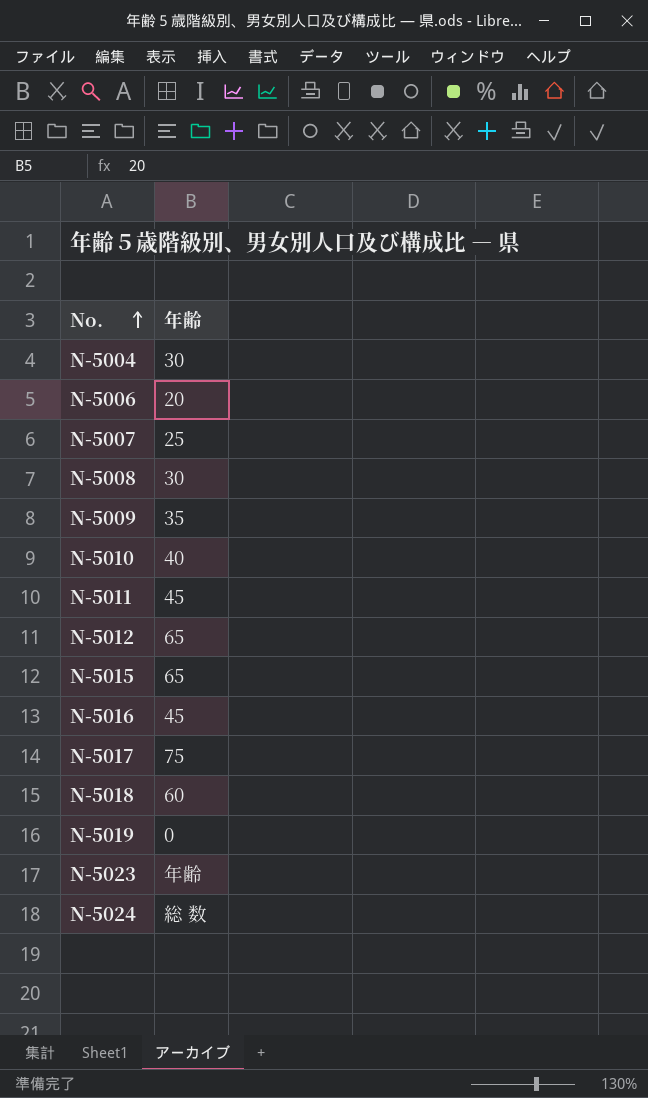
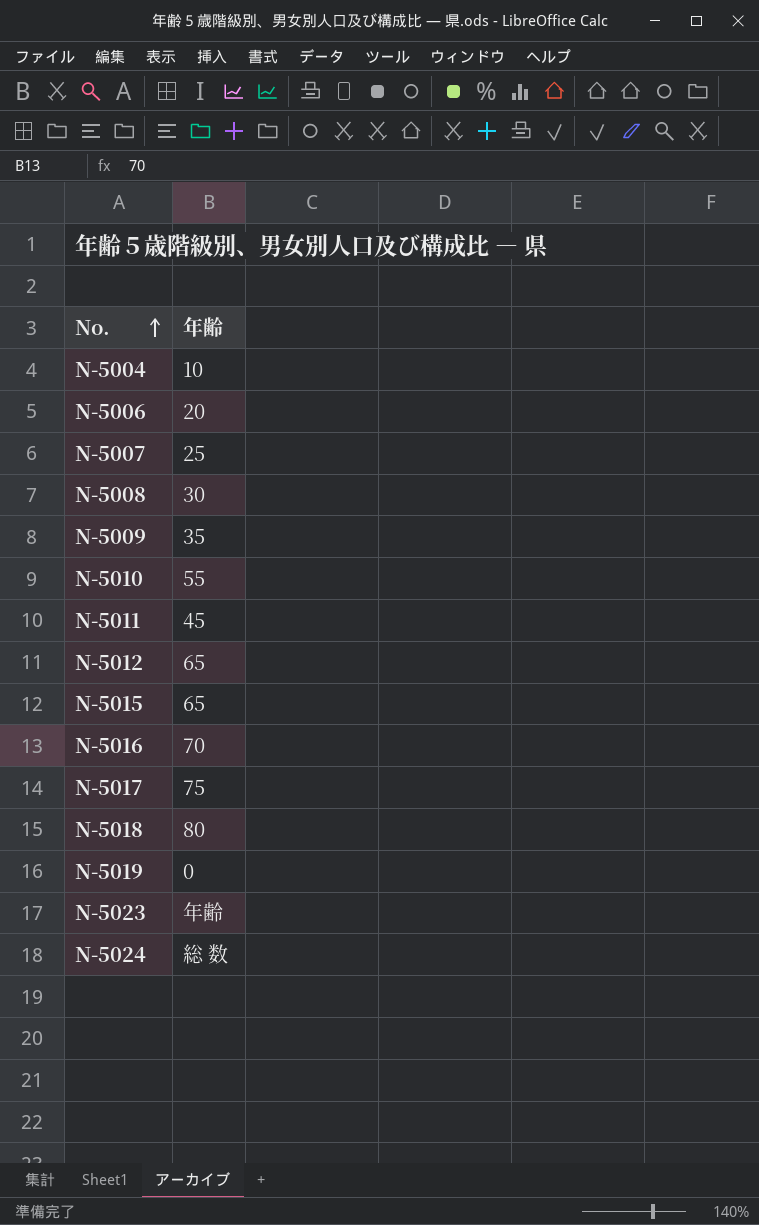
N-5004 | 年齢: 30 -> 10
N-5010 | 年齢: 40 -> 55
N-5016 | 年齢: 45 -> 70
N-5018 | 年齢: 60 -> 80

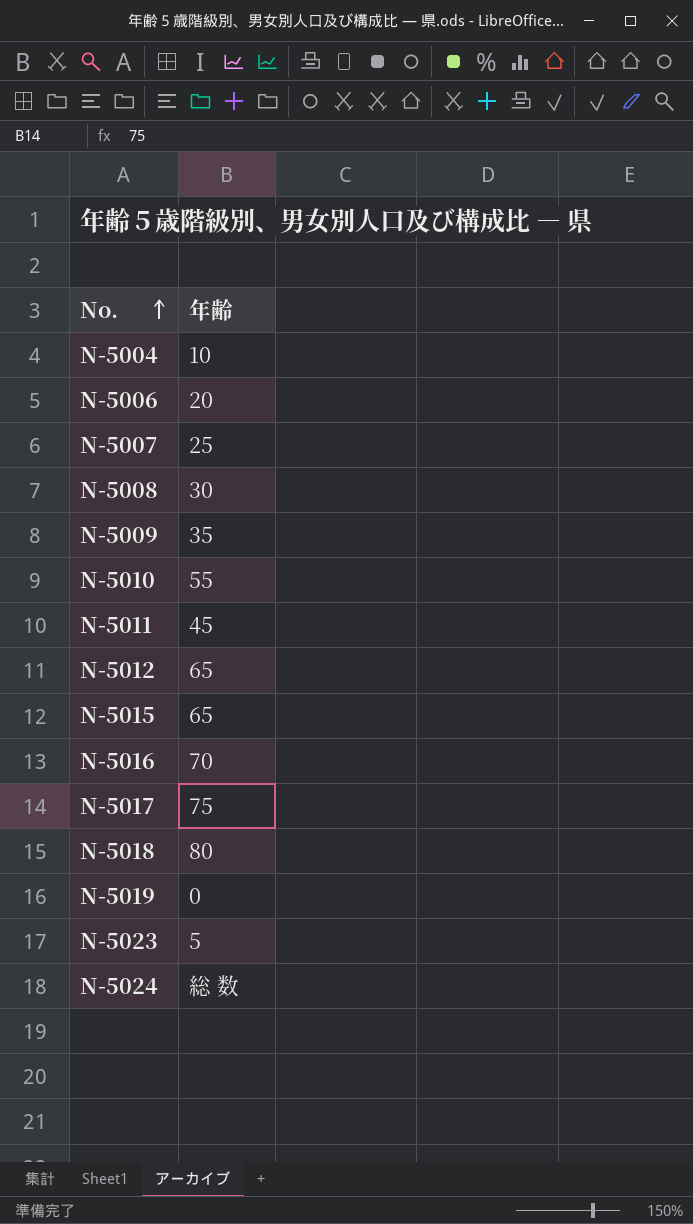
N-5023 | 年齢: 年齢 -> 5

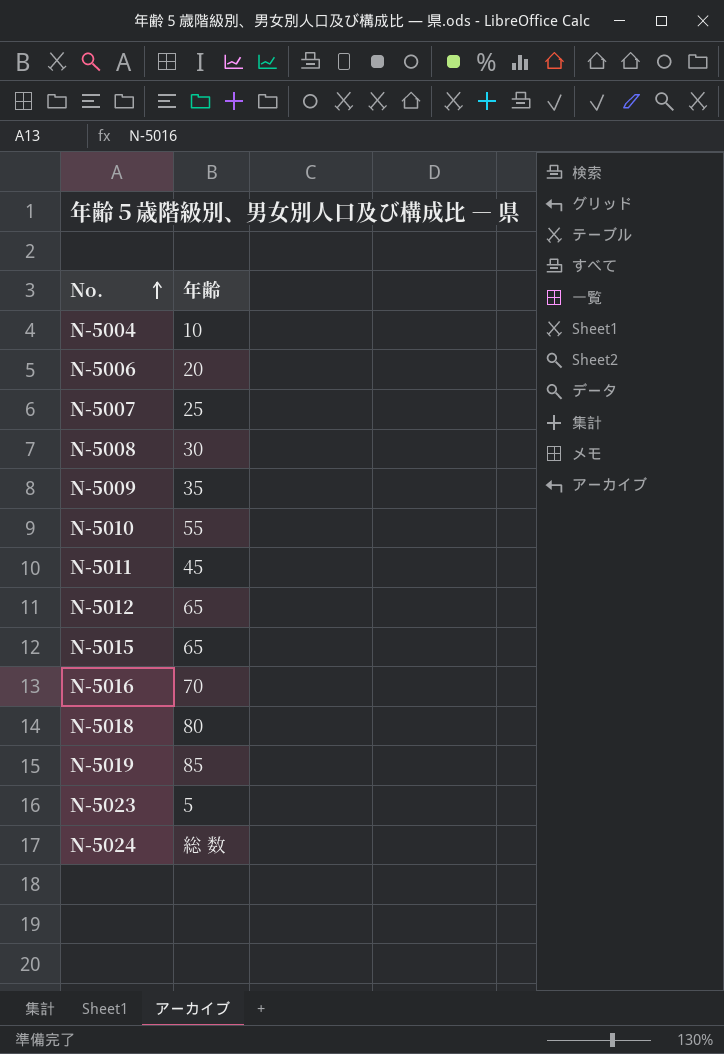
row N-5017: 75 -> none
N-5019 | 年齢: 0 -> 85

